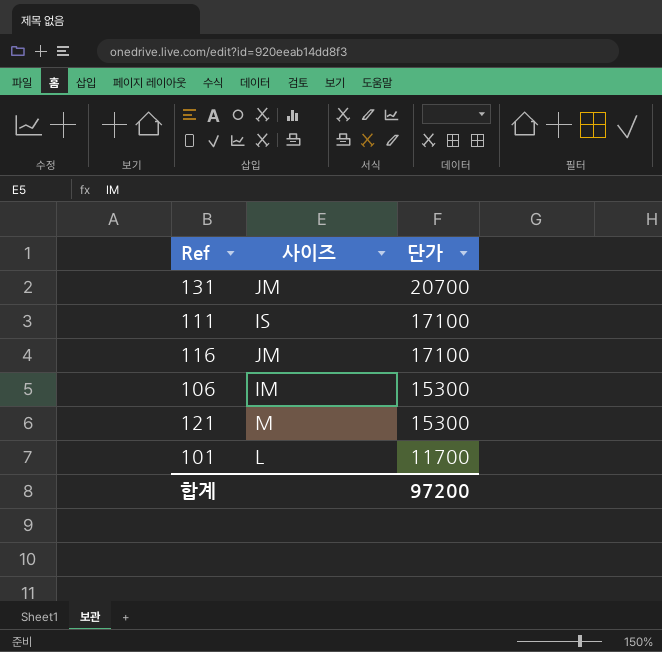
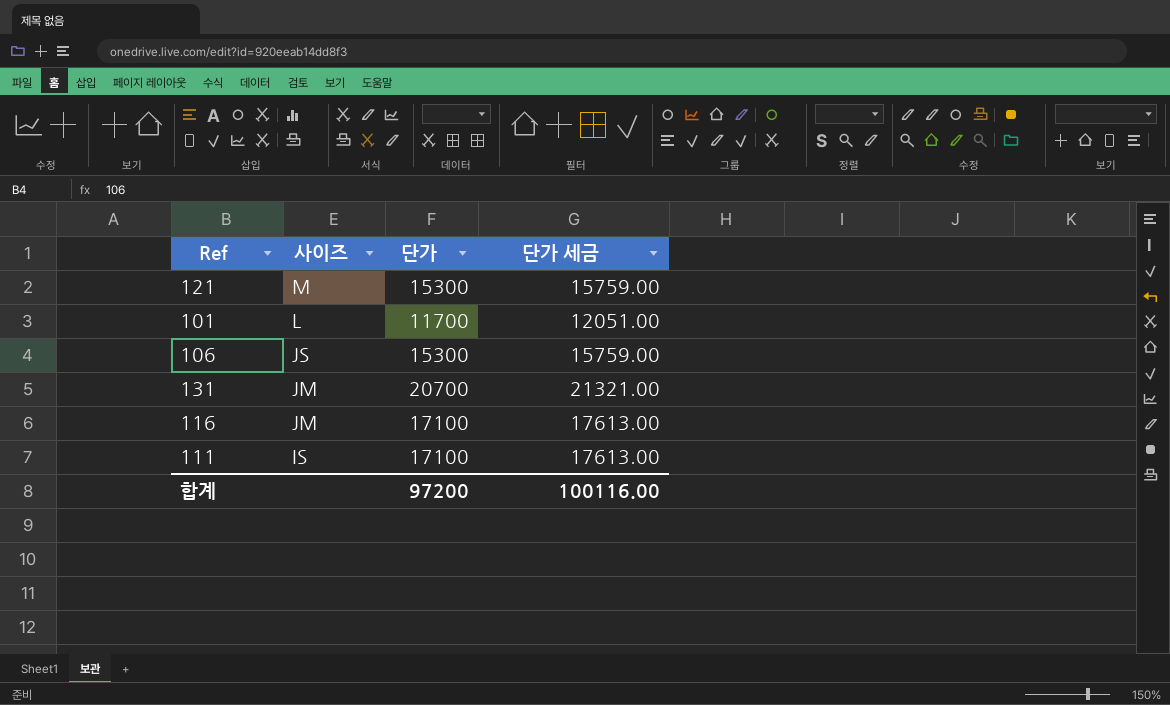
row order: 단가 descending -> 사이즈 descending
column 단가 세금 | formula: none -> [단가] * 1.03
106 | 사이즈: IM -> JS

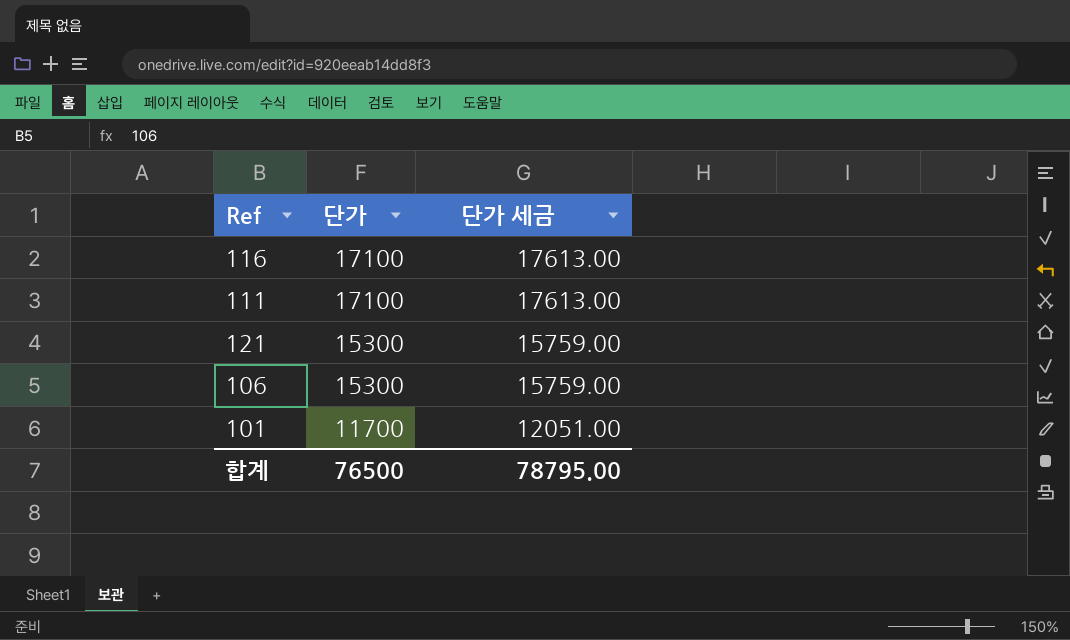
row order: 사이즈 descending -> 단가 descending
column 사이즈 | position: 2 -> none
row 131: JM | 20700 | 21321.00 -> none
합계 | 단가: 97200 -> 76500
합계 | 단가 세금: 100116.00 -> 78795.00

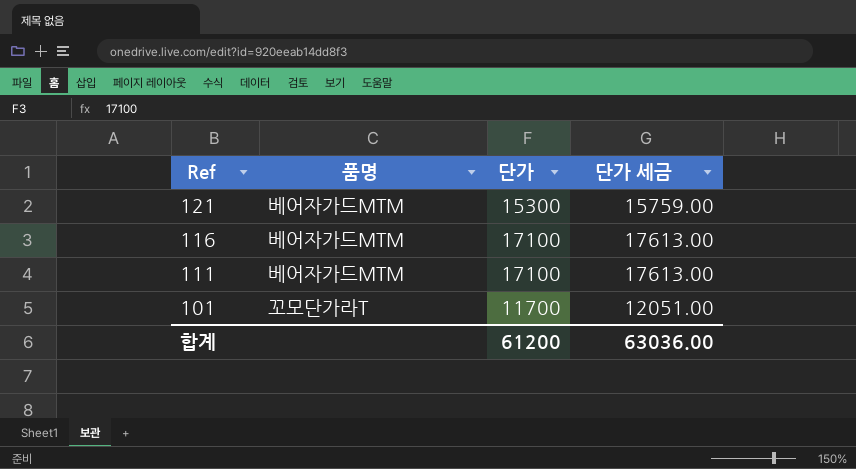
row order: 단가 descending -> Ref descending
column 품명 | position: none -> 2
row 106: 15300 | 15759.00 -> none
합계 | 단가: 76500 -> 61200
합계 | 단가 세금: 78795.00 -> 63036.00

